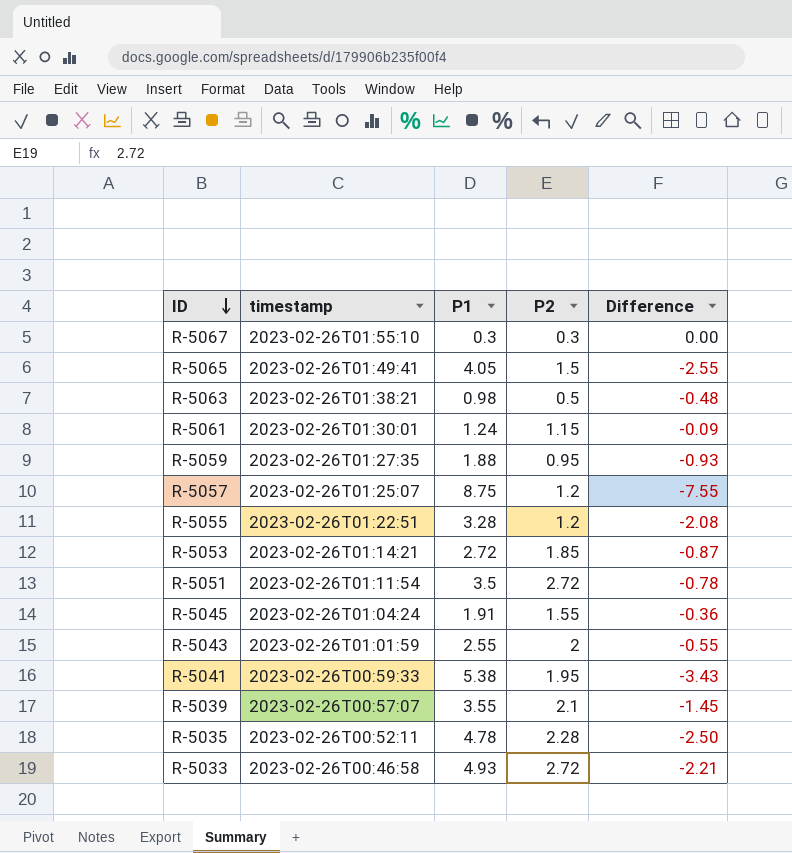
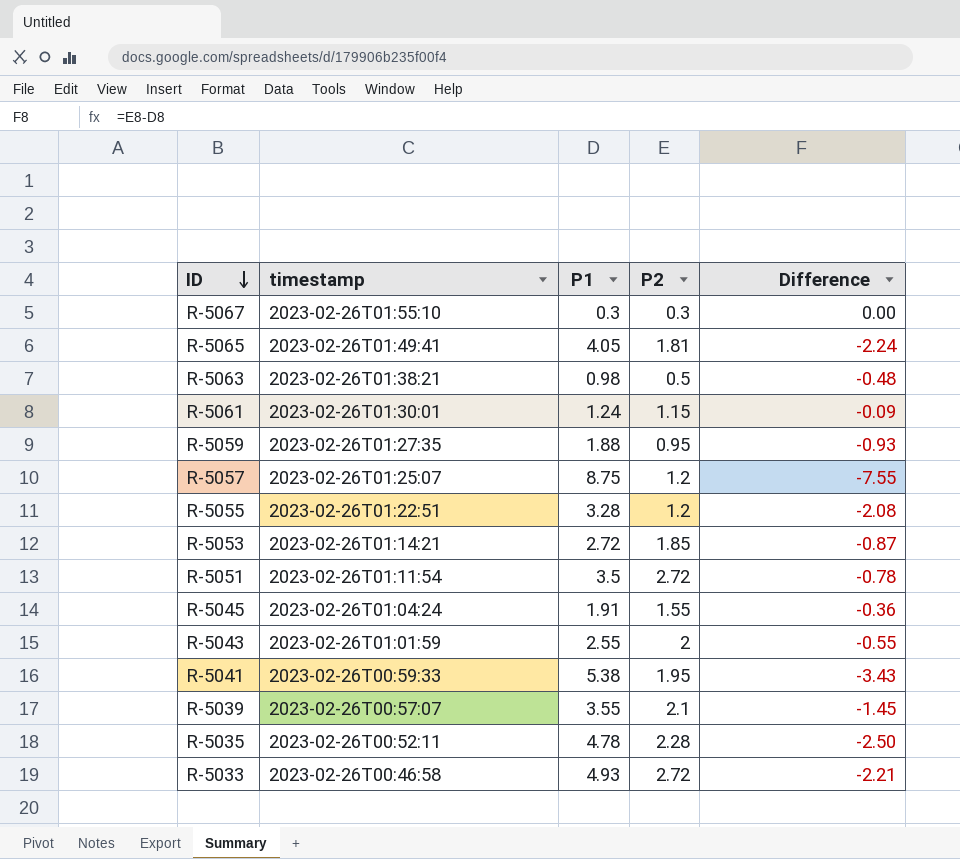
R-5065 | P2: 1.5 -> 1.81
R-5065 | Difference: -2.55 -> -2.24

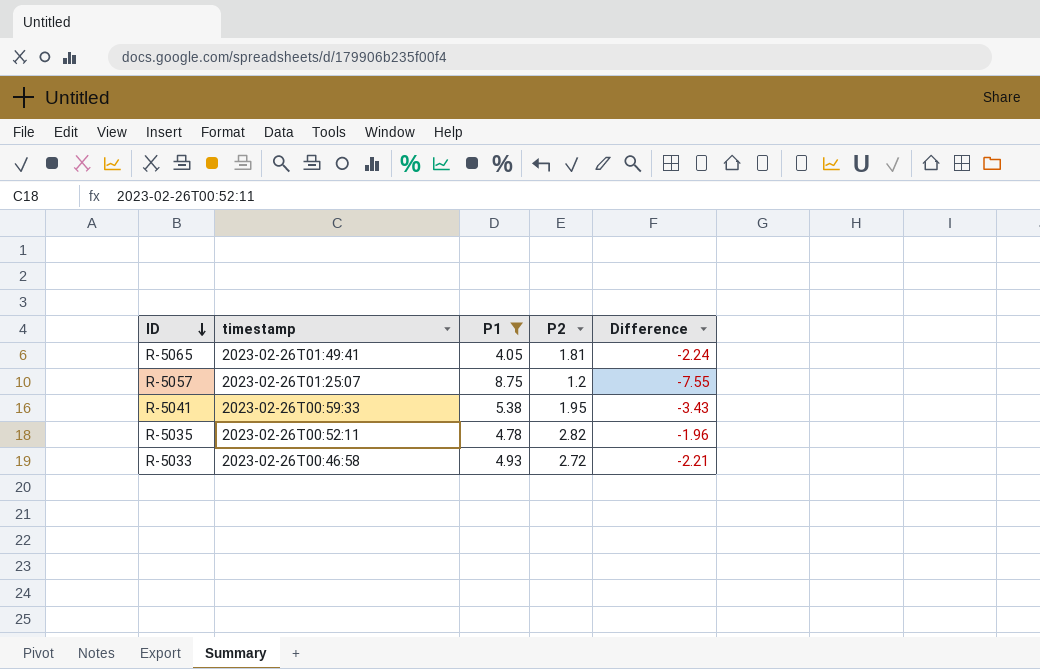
filter: none -> P1 >= 4.05
R-5035 | P2: 2.28 -> 2.82
R-5035 | Difference: -2.50 -> -1.96

